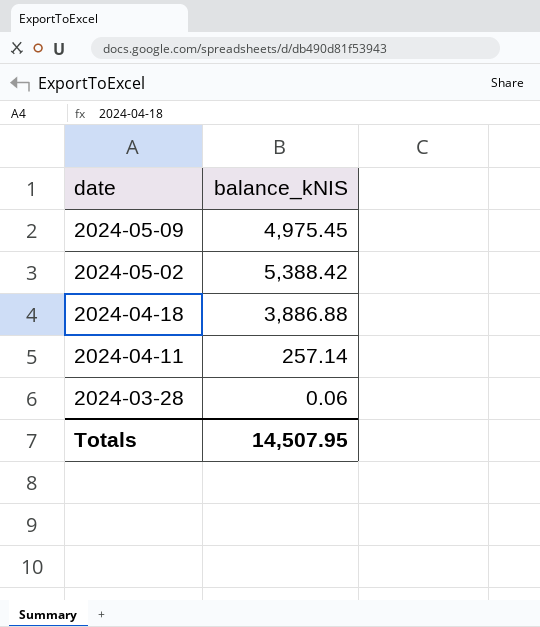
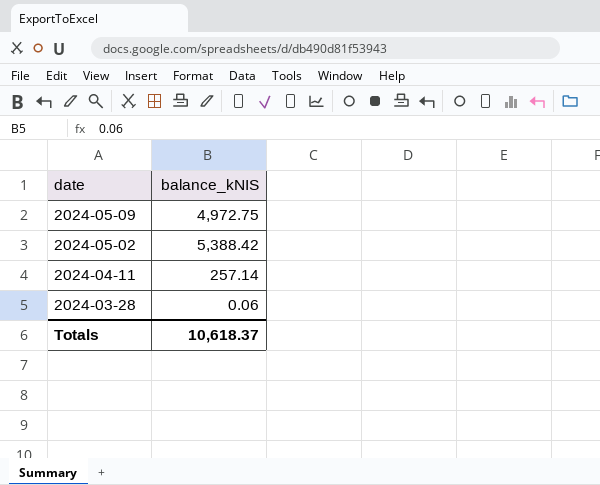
row 2024-04-18: 3,886.88 -> none
2024-05-09 | balance_kNIS: 4,975.45 -> 4,972.75
Totals | balance_kNIS: 14,507.95 -> 10,618.37

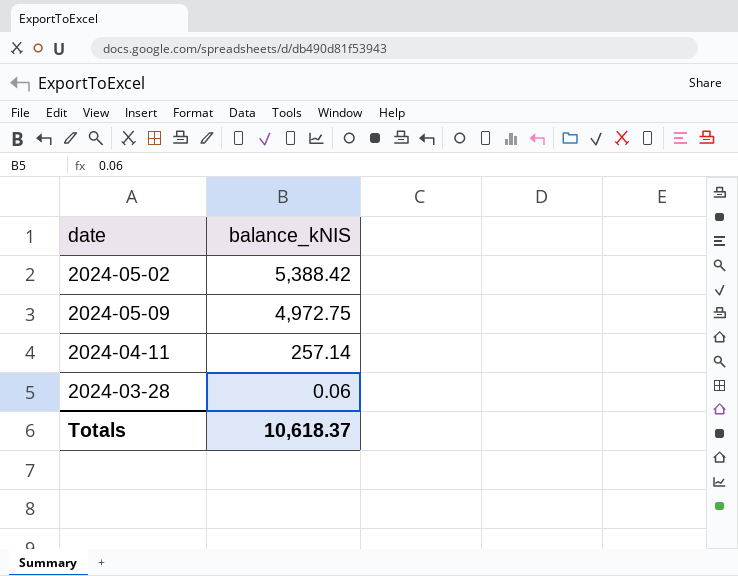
row order: date descending -> balance_kNIS descending

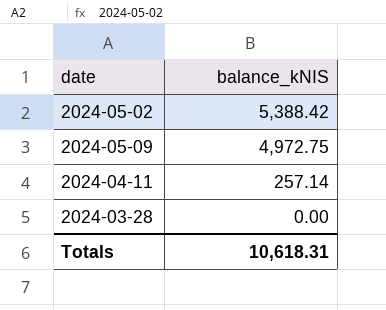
2024-03-28 | balance_kNIS: 0.06 -> 0.00
Totals | balance_kNIS: 10,618.37 -> 10,618.31

